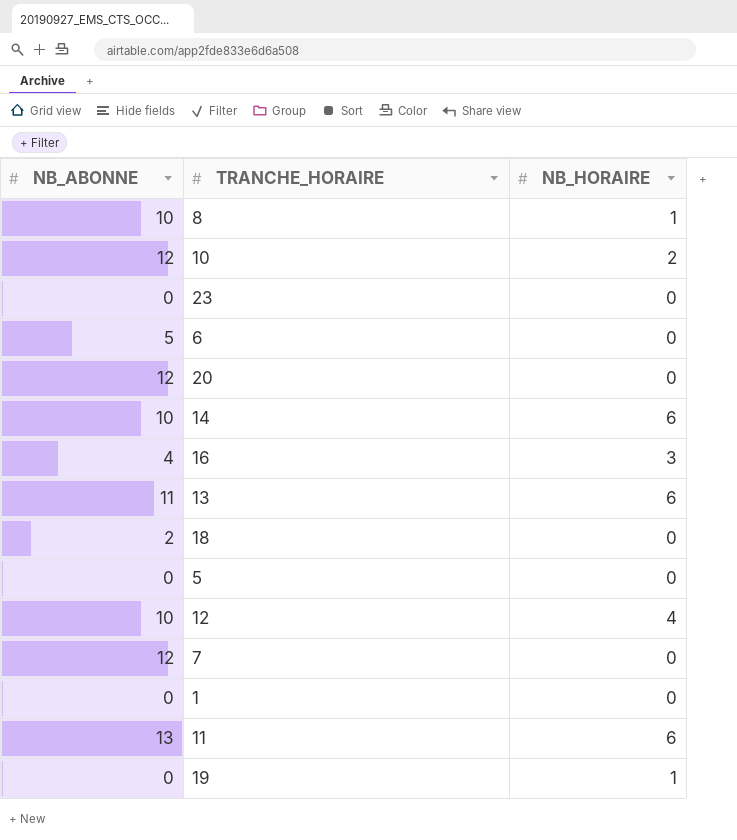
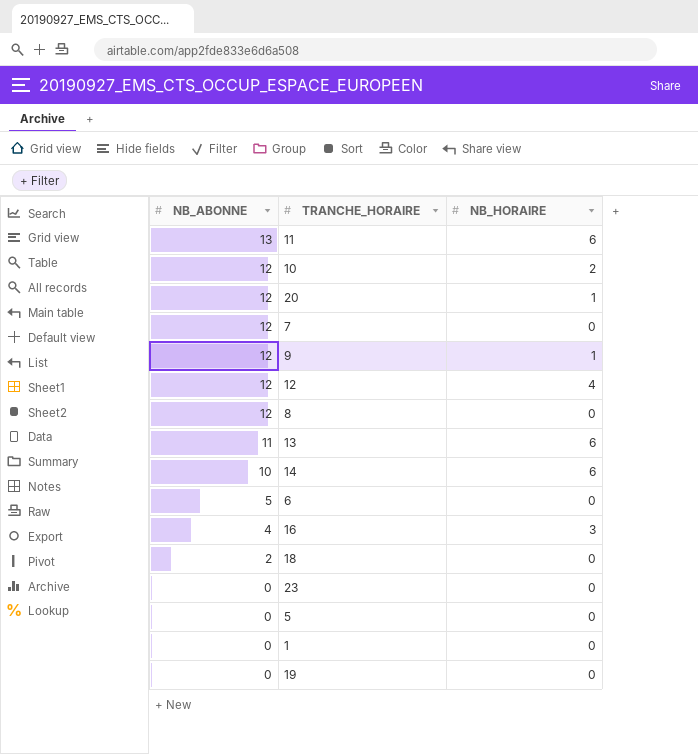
row order: none -> NB_ABONNE descending
20 | NB_HORAIRE: 0 -> 1
row 9: none -> 12 | 1
12 | NB_ABONNE: 10 -> 12
8 | NB_ABONNE: 10 -> 12
8 | NB_HORAIRE: 1 -> 0
19 | NB_HORAIRE: 1 -> 0

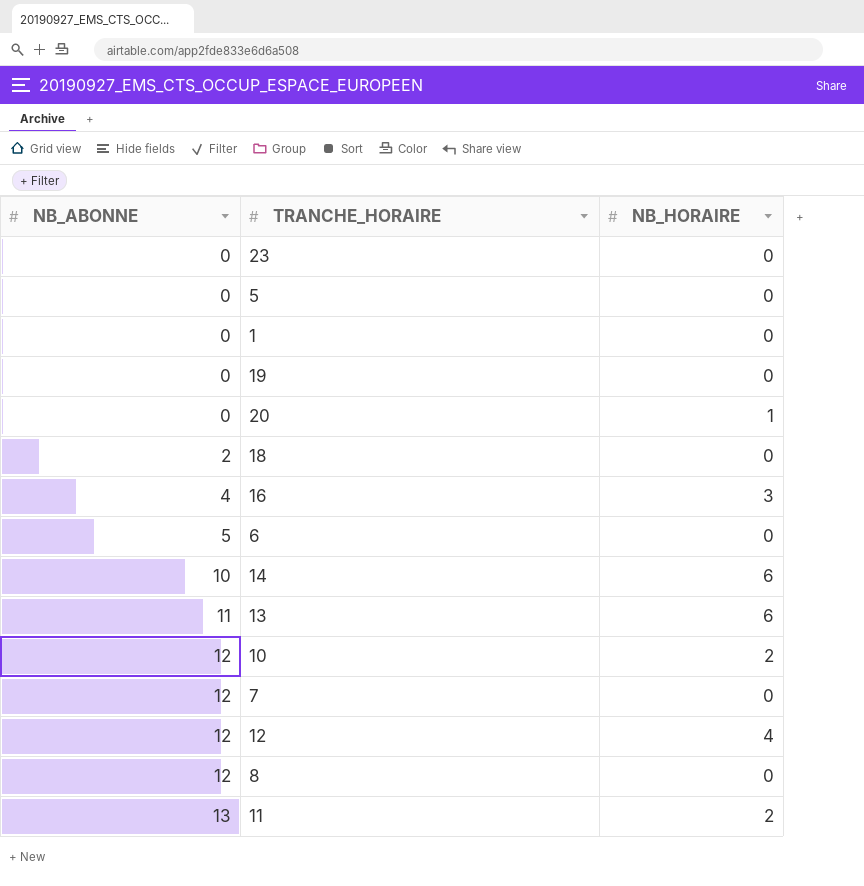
row order: NB_ABONNE descending -> NB_ABONNE ascending
row 9: 12 | 1 -> none
20 | NB_ABONNE: 12 -> 0
11 | NB_HORAIRE: 6 -> 2

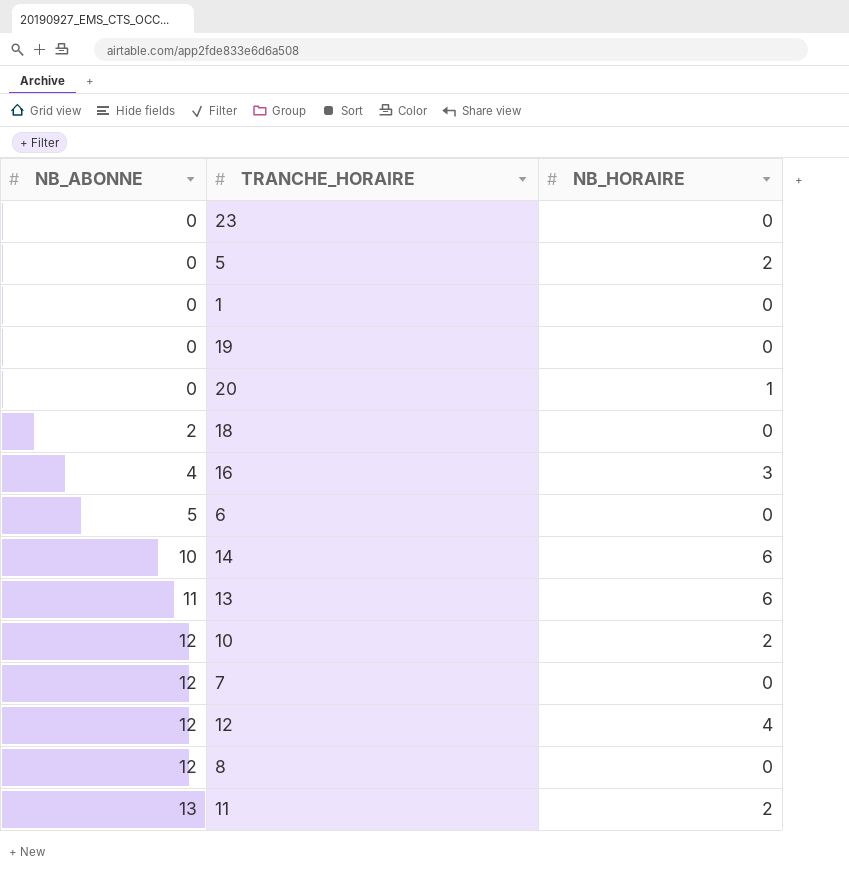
5 | NB_HORAIRE: 0 -> 2

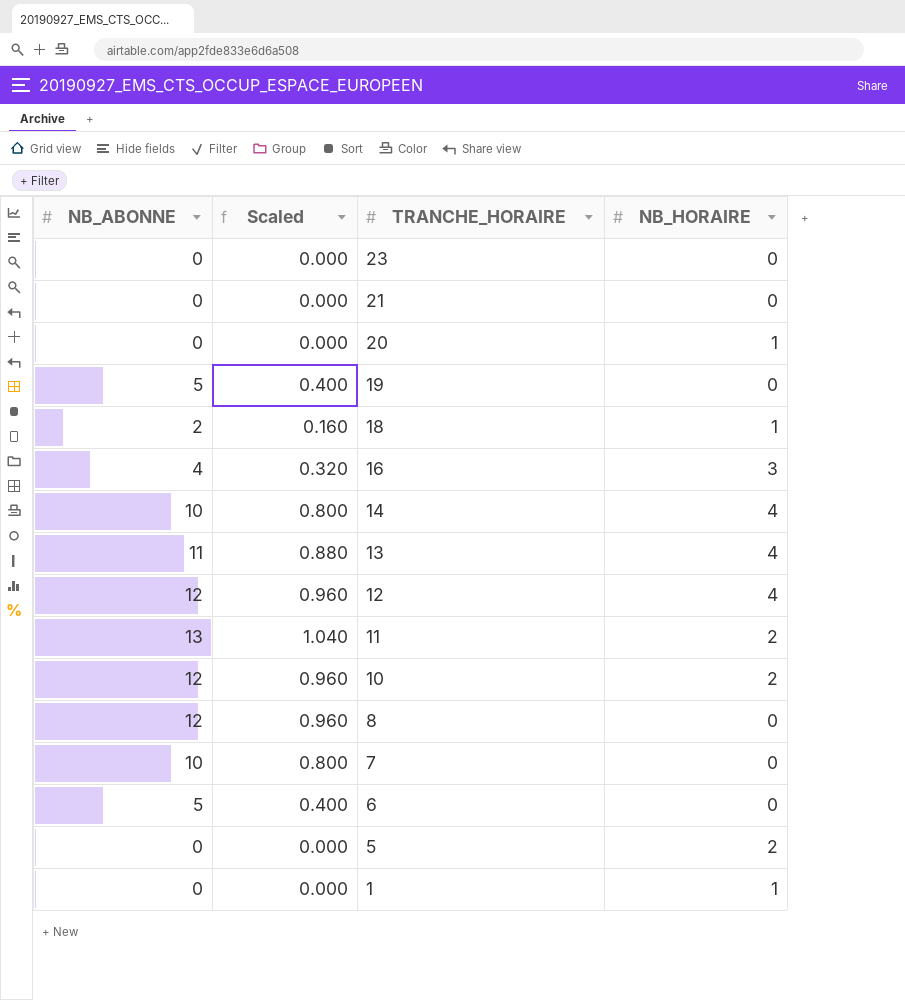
row order: NB_ABONNE ascending -> TRANCHE_HORAIRE descending
column Scaled | formula: none -> [NB_ABONNE] * 0.08
row 21: none -> 0 | 0.000 | 0
19 | NB_ABONNE: 0 -> 5
18 | NB_HORAIRE: 0 -> 1
14 | NB_HORAIRE: 6 -> 4
13 | NB_HORAIRE: 6 -> 4
7 | NB_ABONNE: 12 -> 10
1 | NB_HORAIRE: 0 -> 1

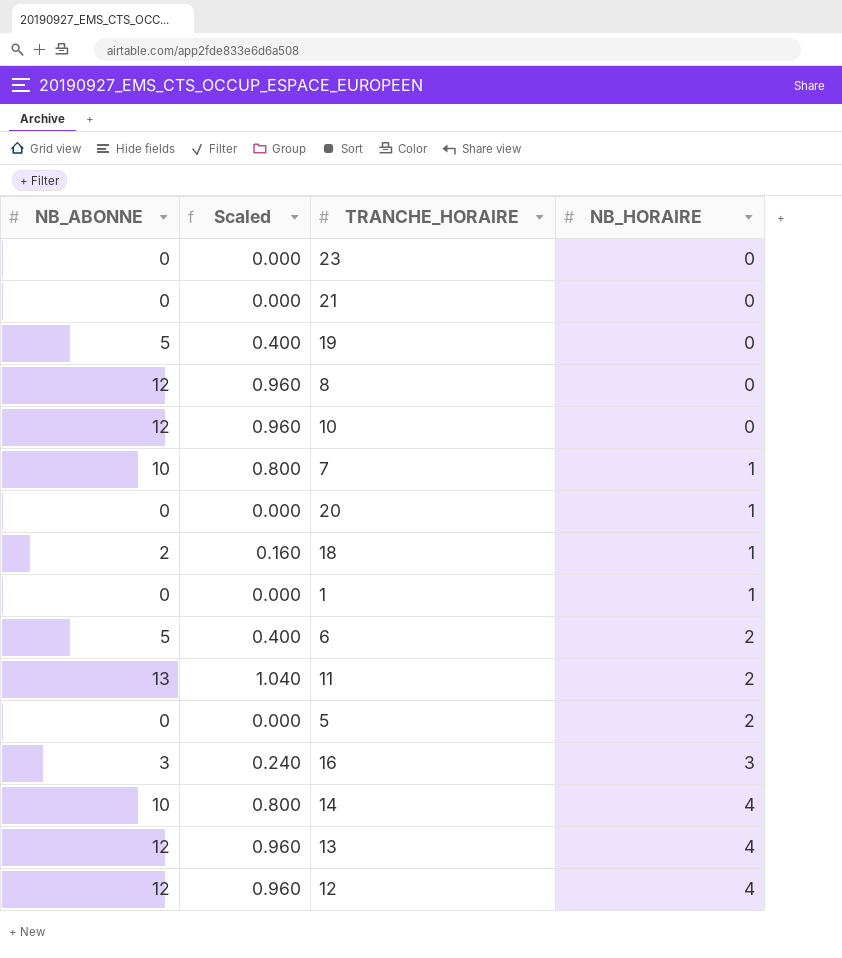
row order: TRANCHE_HORAIRE descending -> NB_HORAIRE ascending
10 | NB_HORAIRE: 2 -> 0
7 | NB_HORAIRE: 0 -> 1
6 | NB_HORAIRE: 0 -> 2
16 | NB_ABONNE: 4 -> 3
16 | Scaled: 0.320 -> 0.240
13 | NB_ABONNE: 11 -> 12
13 | Scaled: 0.880 -> 0.960

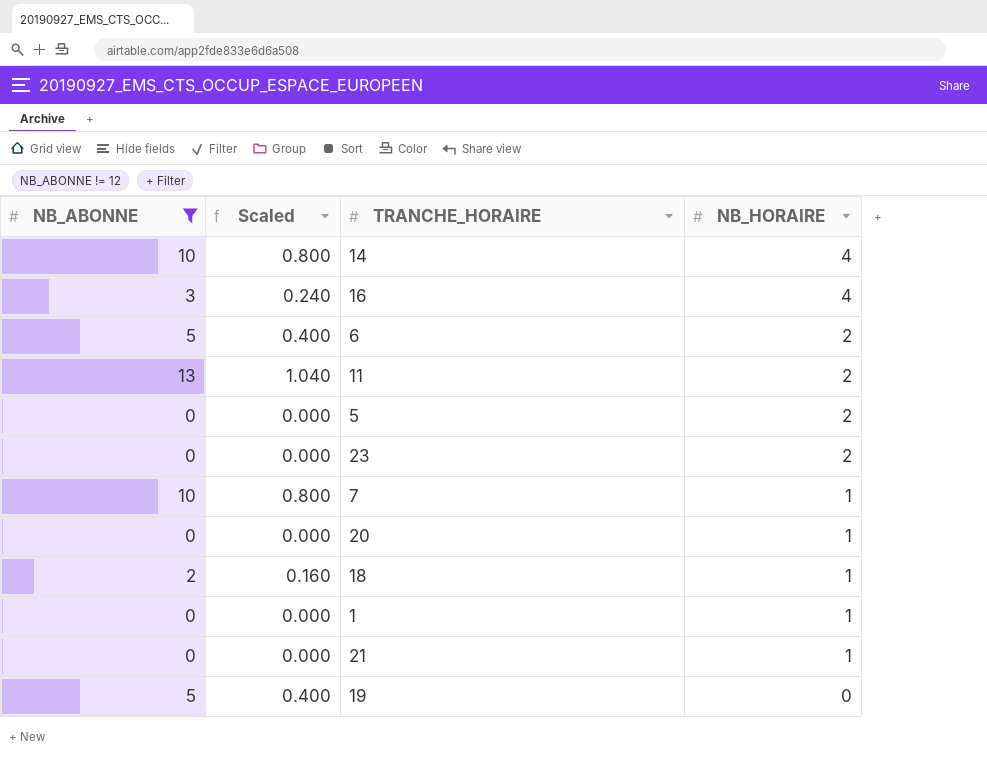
filter: none -> NB_ABONNE != 12
row order: NB_HORAIRE ascending -> NB_HORAIRE descending
16 | NB_HORAIRE: 3 -> 4
23 | NB_HORAIRE: 0 -> 2
21 | NB_HORAIRE: 0 -> 1

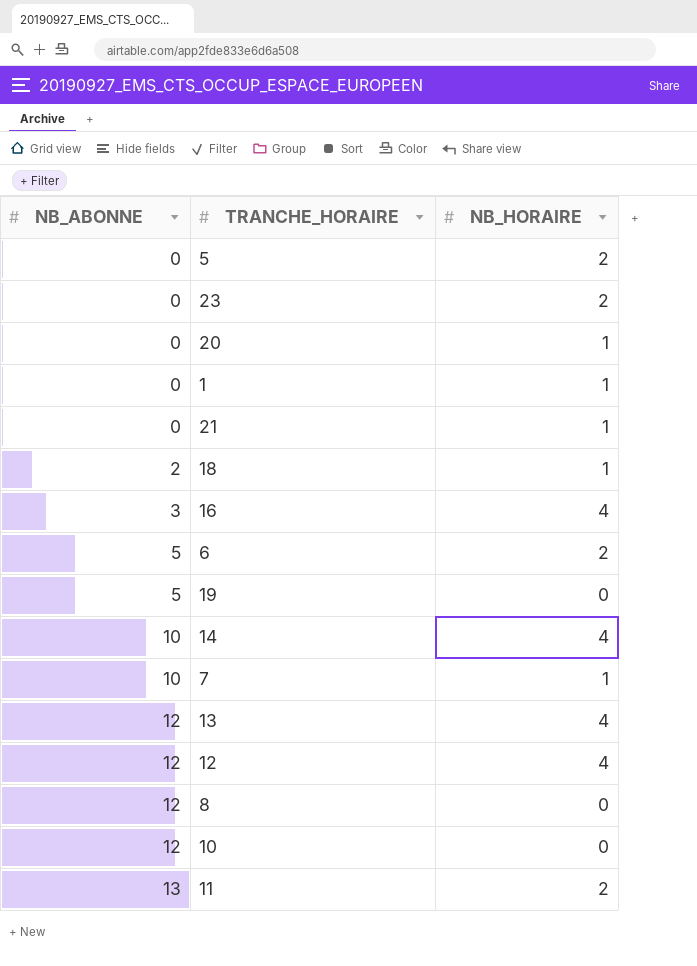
filter: NB_ABONNE != 12 -> none
row order: NB_HORAIRE descending -> NB_ABONNE ascending
column Scaled | formula: [NB_ABONNE] * 0.08 -> none

